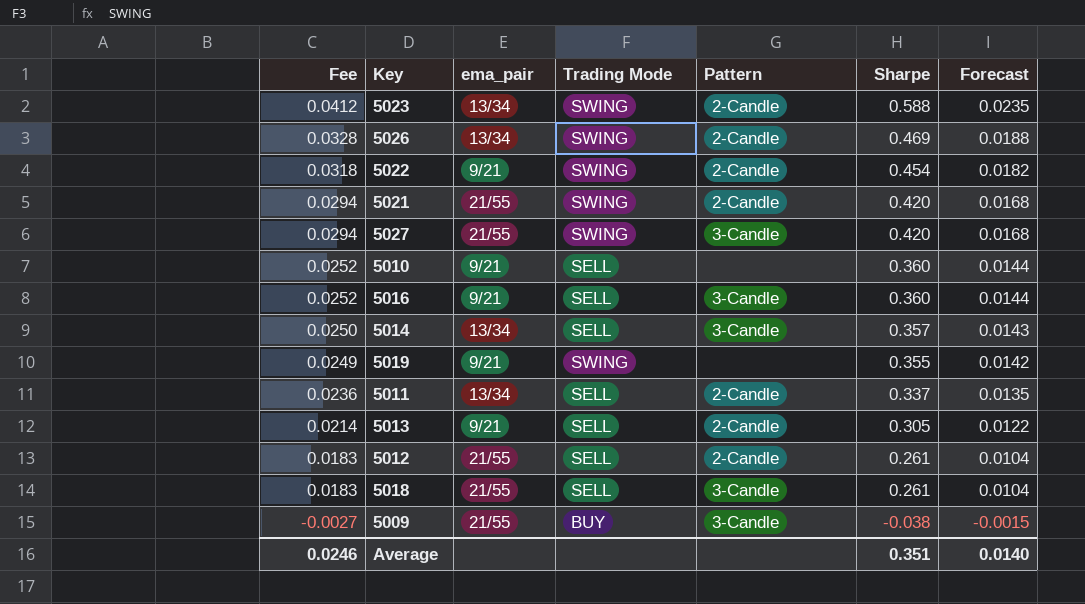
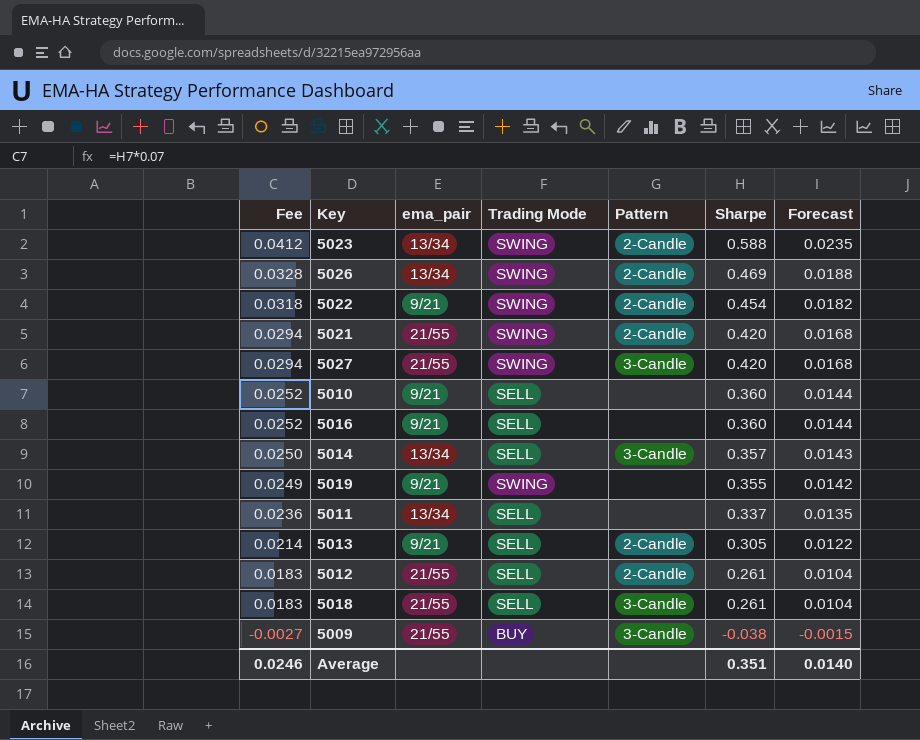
5016 | Pattern: 3-Candle -> none
5011 | Pattern: 2-Candle -> none

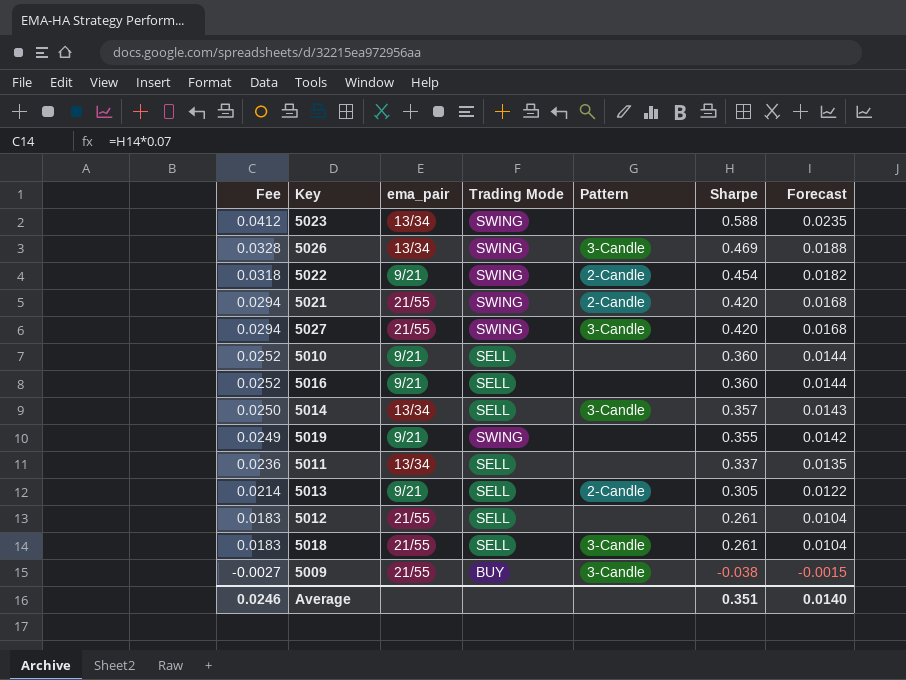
5023 | Pattern: 2-Candle -> none
5026 | Pattern: 2-Candle -> 3-Candle
5012 | Pattern: 2-Candle -> none

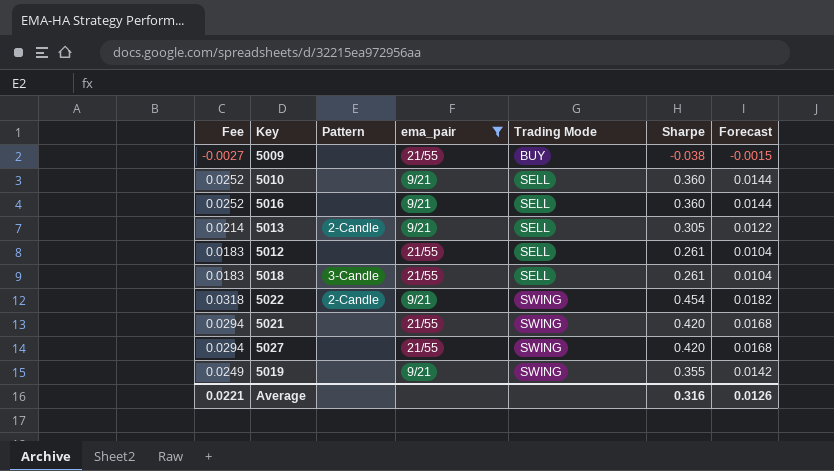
filter: none -> ema_pair != 13/34
row order: Fee descending -> Trading Mode ascending
column Pattern | position: 5 -> 3
5009 | Pattern: 3-Candle -> none
5021 | Pattern: 2-Candle -> none
5027 | Pattern: 3-Candle -> none
Average | Fee: 0.0246 -> 0.0221
Average | Sharpe: 0.351 -> 0.316
Average | Forecast: 0.0140 -> 0.0126

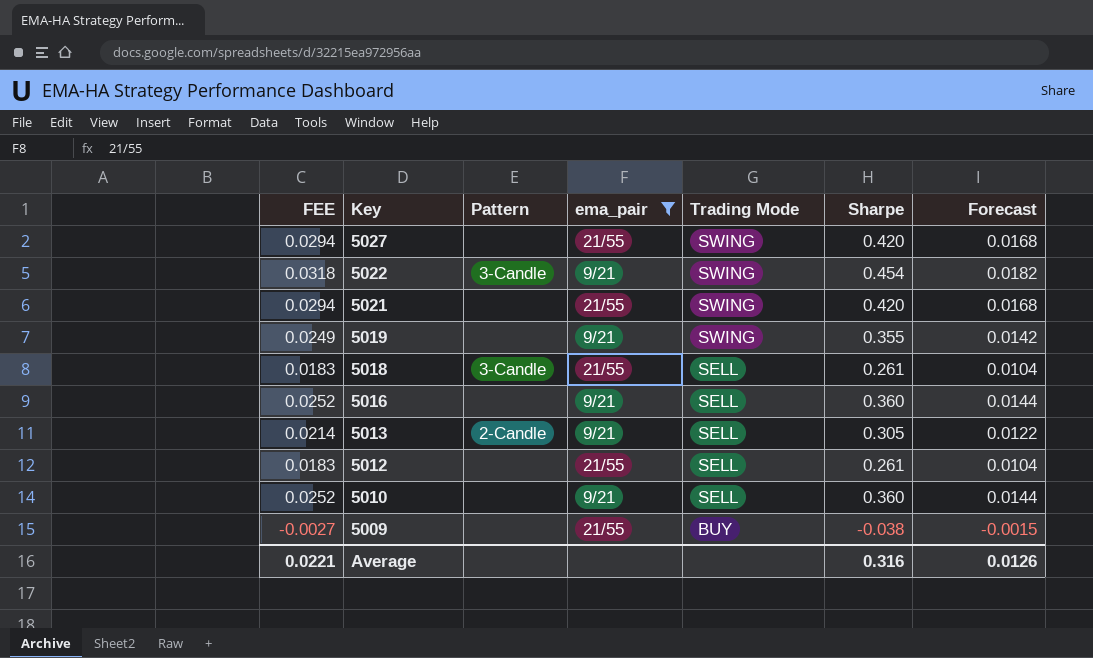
row order: Trading Mode ascending -> Key descending
column name: Fee -> FEE
5022 | Pattern: 2-Candle -> 3-Candle

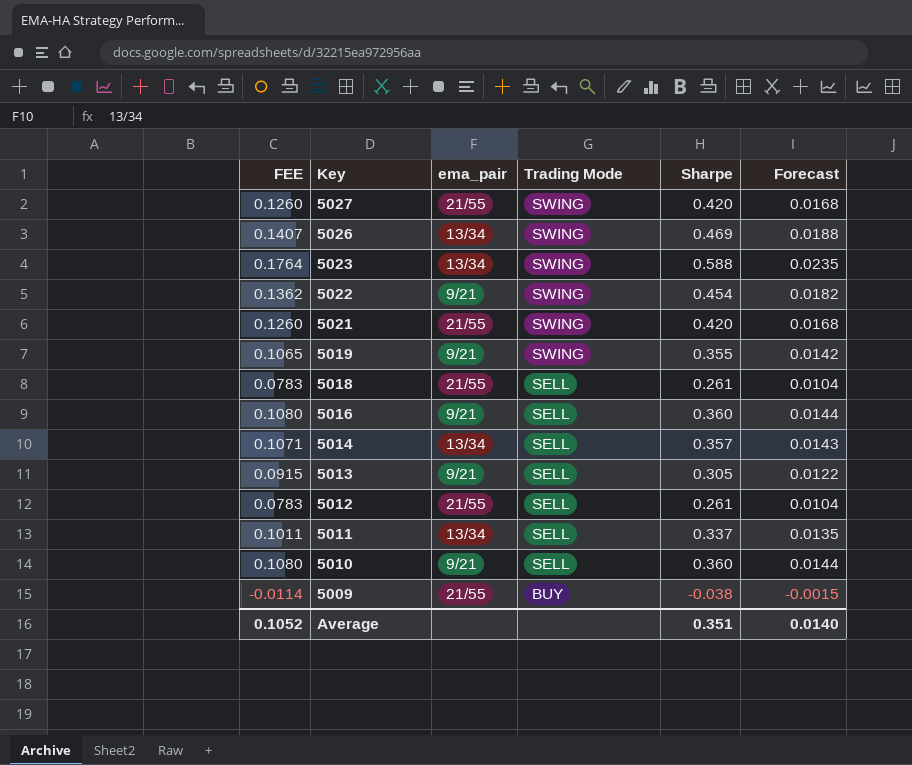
filter: ema_pair != 13/34 -> none
column Pattern | position: 3 -> none
column FEE | formula: [Sharpe] * 0.07 -> [Sharpe] * 0.3
Average | FEE: 0.0221 -> 0.1052
Average | Sharpe: 0.316 -> 0.351
Average | Forecast: 0.0126 -> 0.0140

